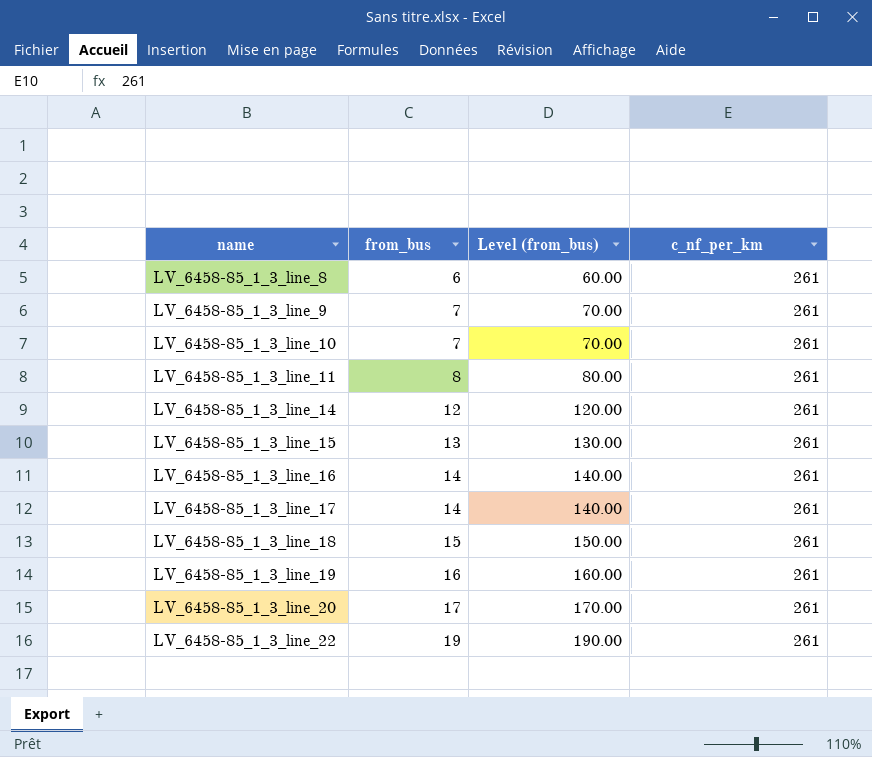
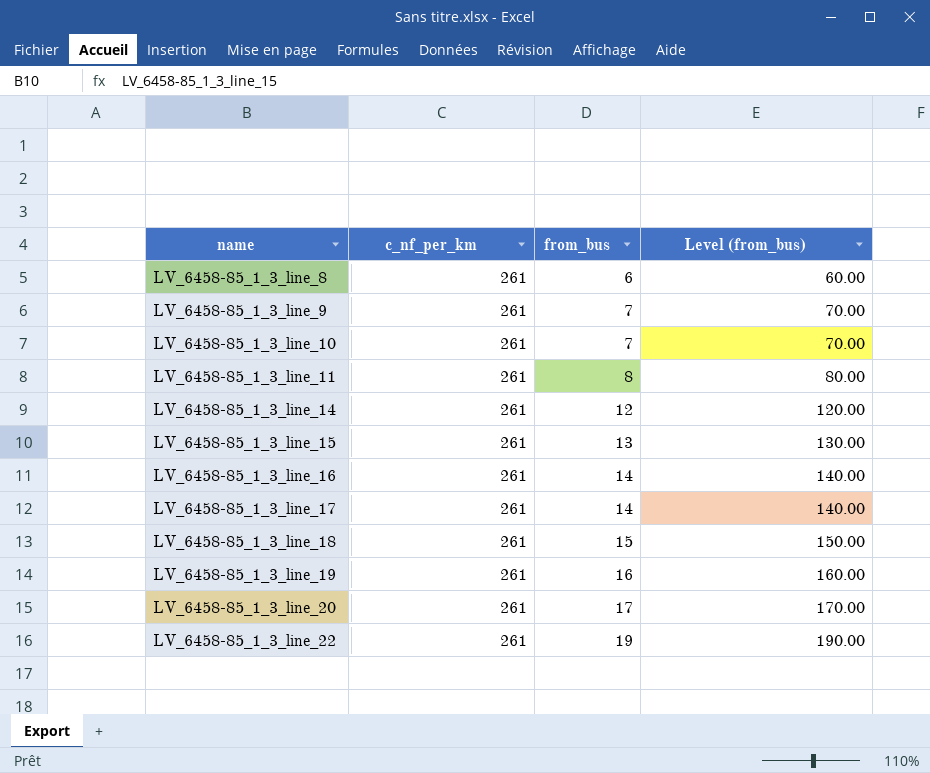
column c_nf_per_km | position: 4 -> 2

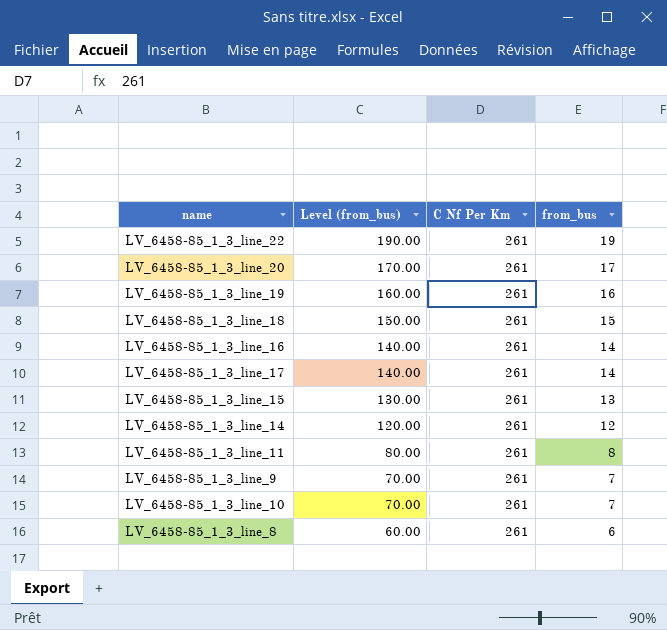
row order: name ascending -> Level (from_bus) descending
column Level (from_bus) | position: 4 -> 2
column name: c_nf_per_km -> C Nf Per Km

